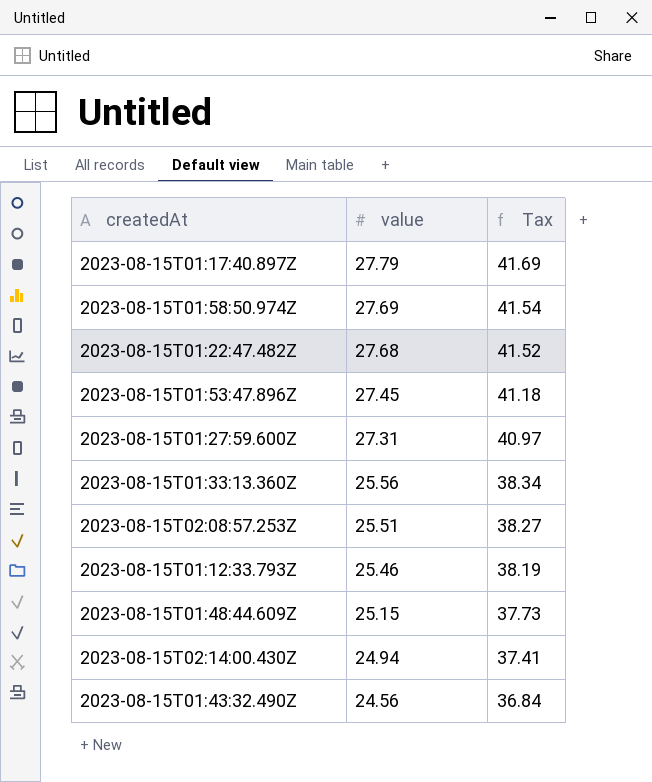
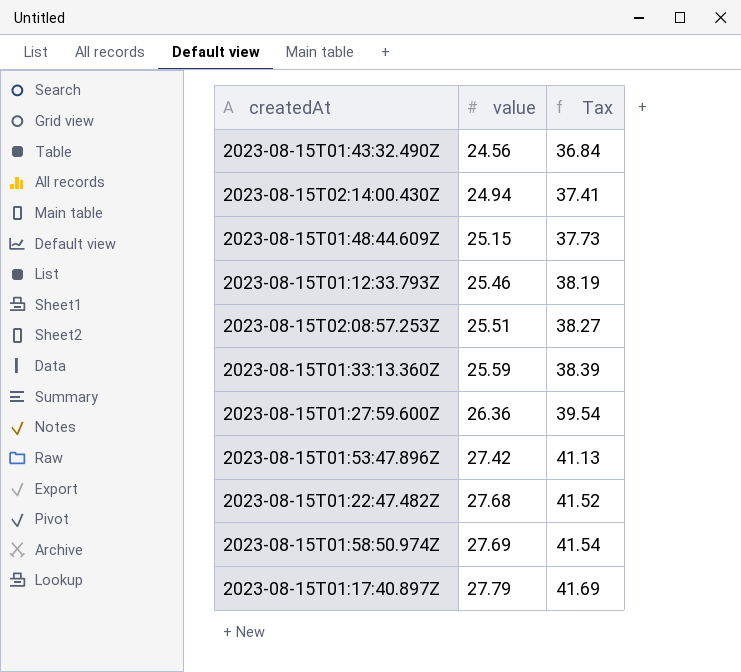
row order: value descending -> value ascending
2023-08-15T01:33:13.360Z | value: 25.56 -> 25.59
2023-08-15T01:33:13.360Z | Tax: 38.34 -> 38.39
2023-08-15T01:27:59.600Z | value: 27.31 -> 26.36
2023-08-15T01:27:59.600Z | Tax: 40.97 -> 39.54
2023-08-15T01:53:47.896Z | value: 27.45 -> 27.42
2023-08-15T01:53:47.896Z | Tax: 41.18 -> 41.13

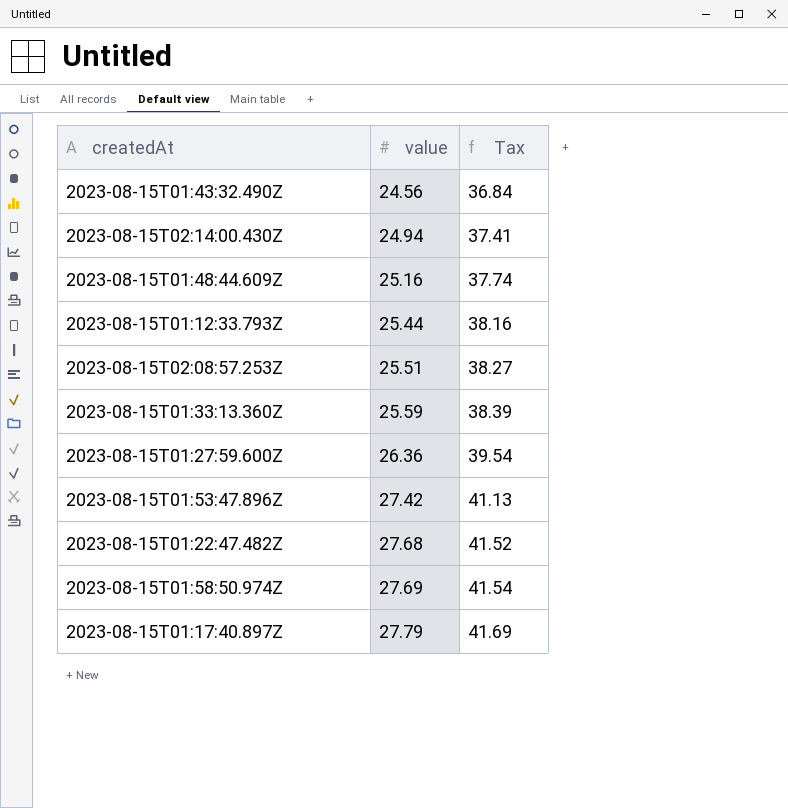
2023-08-15T01:48:44.609Z | value: 25.15 -> 25.16
2023-08-15T01:48:44.609Z | Tax: 37.73 -> 37.74
2023-08-15T01:12:33.793Z | value: 25.46 -> 25.44
2023-08-15T01:12:33.793Z | Tax: 38.19 -> 38.16

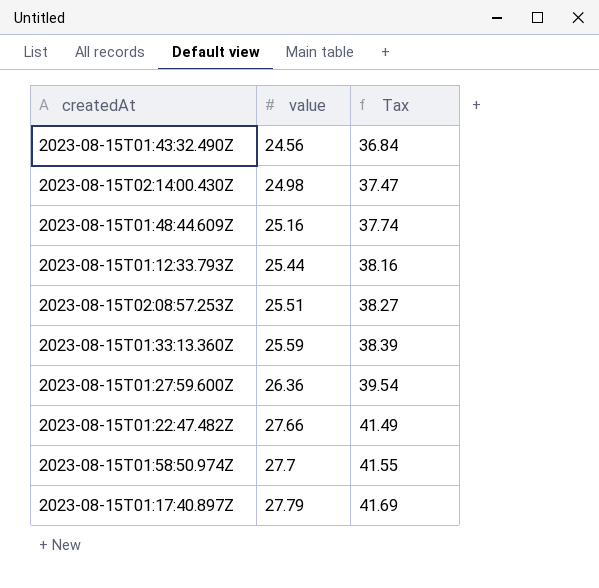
row 2023-08-15T01:53:47.896Z: 27.42 | 41.13 -> none
2023-08-15T02:14:00.430Z | value: 24.94 -> 24.98
2023-08-15T02:14:00.430Z | Tax: 37.41 -> 37.47
2023-08-15T01:22:47.482Z | value: 27.68 -> 27.66
2023-08-15T01:22:47.482Z | Tax: 41.52 -> 41.49
2023-08-15T01:58:50.974Z | value: 27.69 -> 27.7
2023-08-15T01:58:50.974Z | Tax: 41.54 -> 41.55

